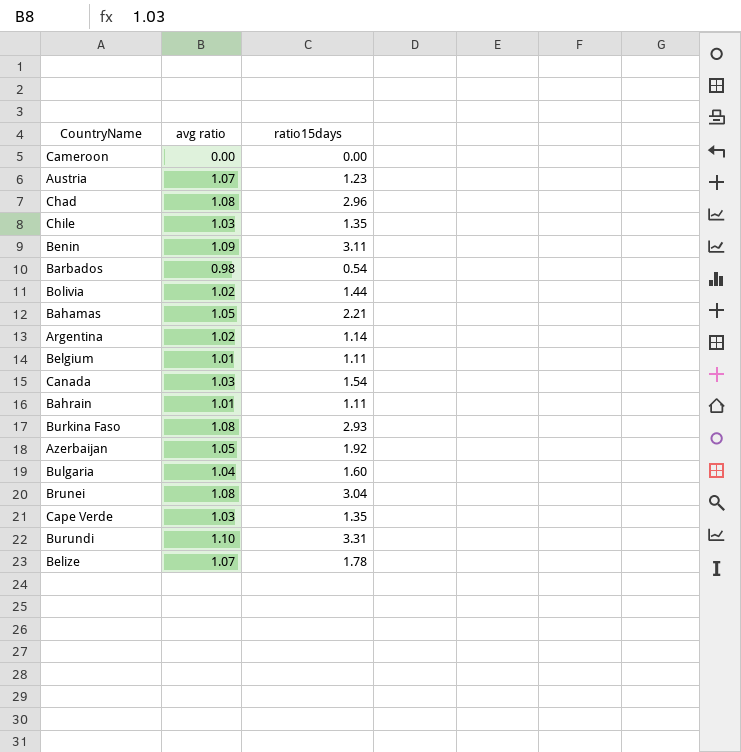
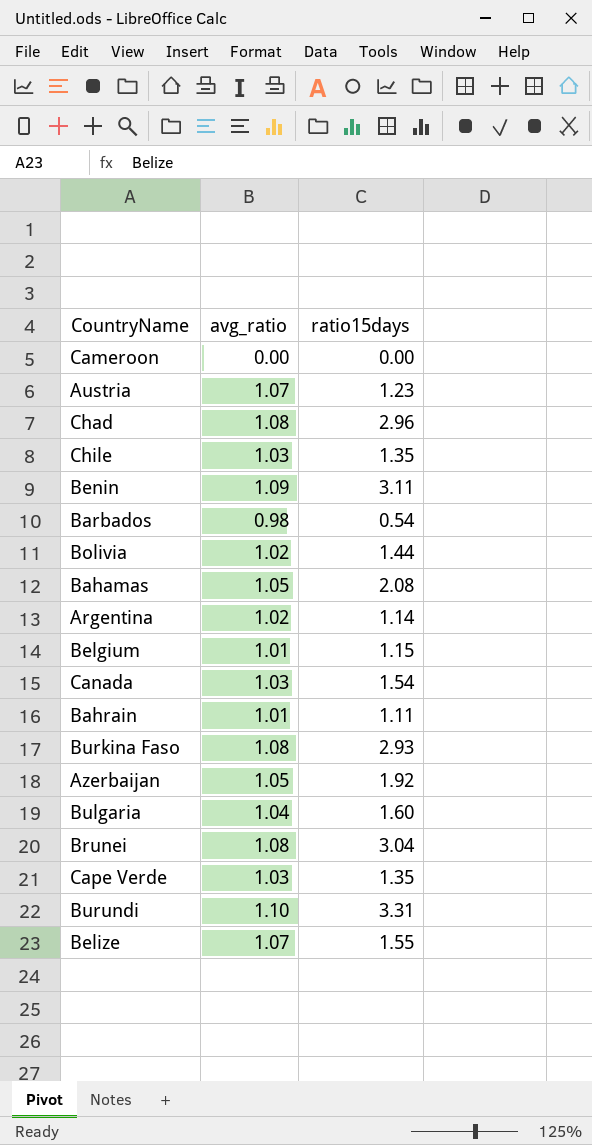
column name: avg ratio -> avg_ratio
Bahamas | ratio15days: 2.21 -> 2.08
Belgium | ratio15days: 1.11 -> 1.15
Belize | ratio15days: 1.78 -> 1.55

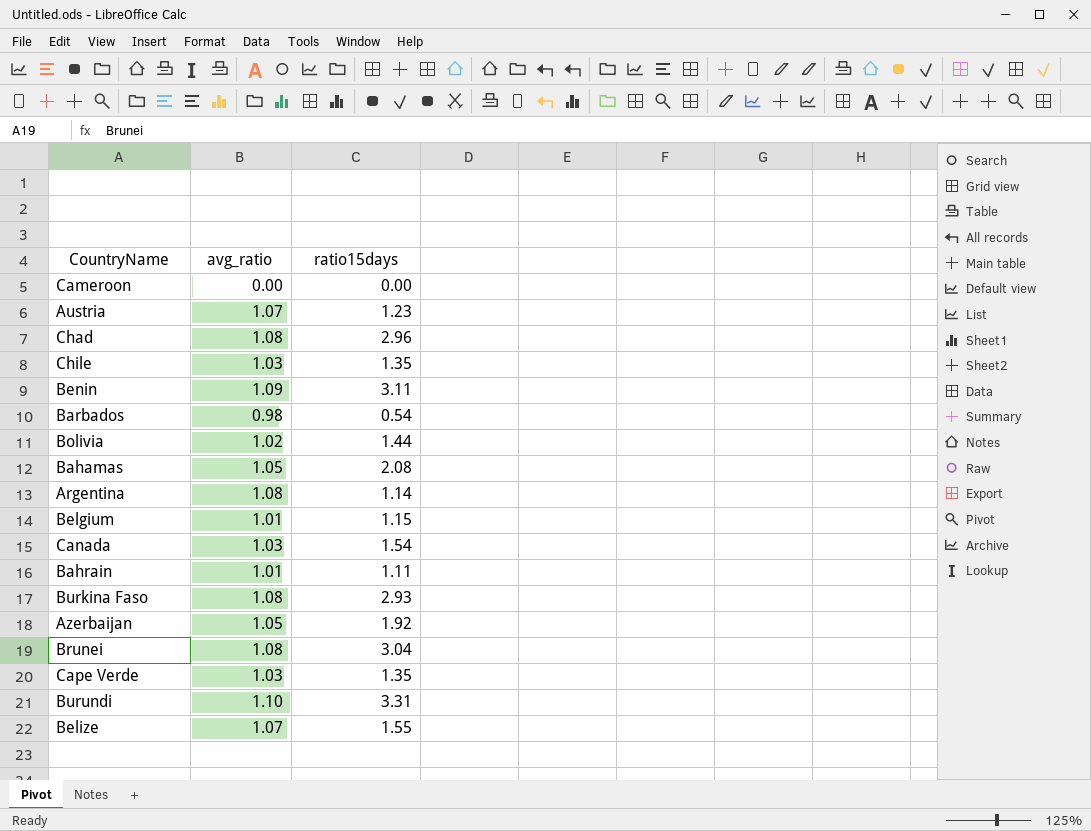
row Bulgaria: 1.04 | 1.60 -> none
Argentina | avg_ratio: 1.02 -> 1.08

